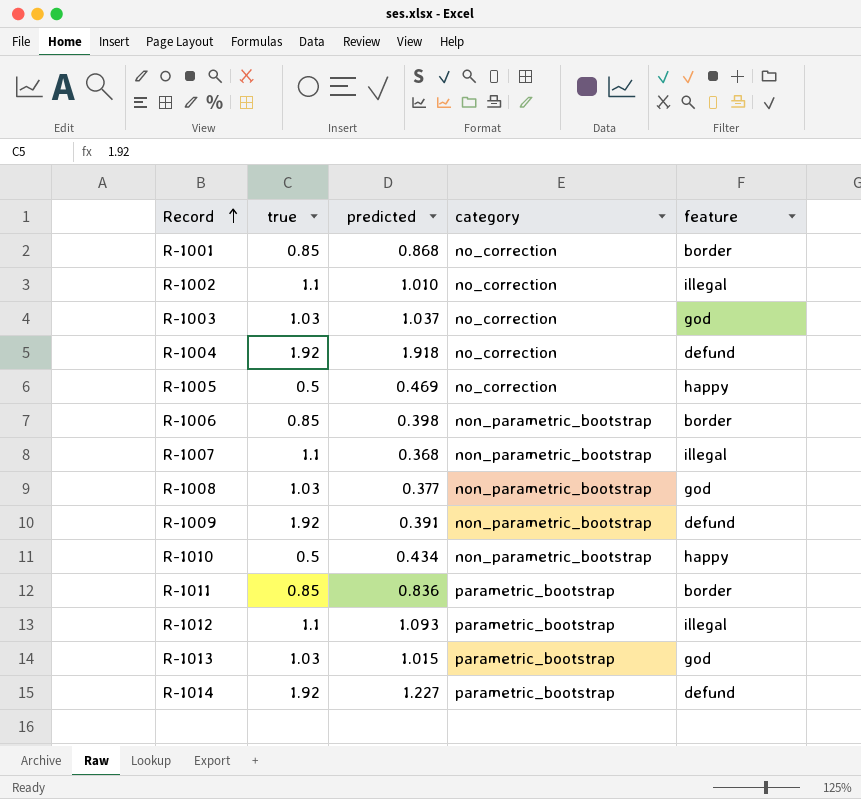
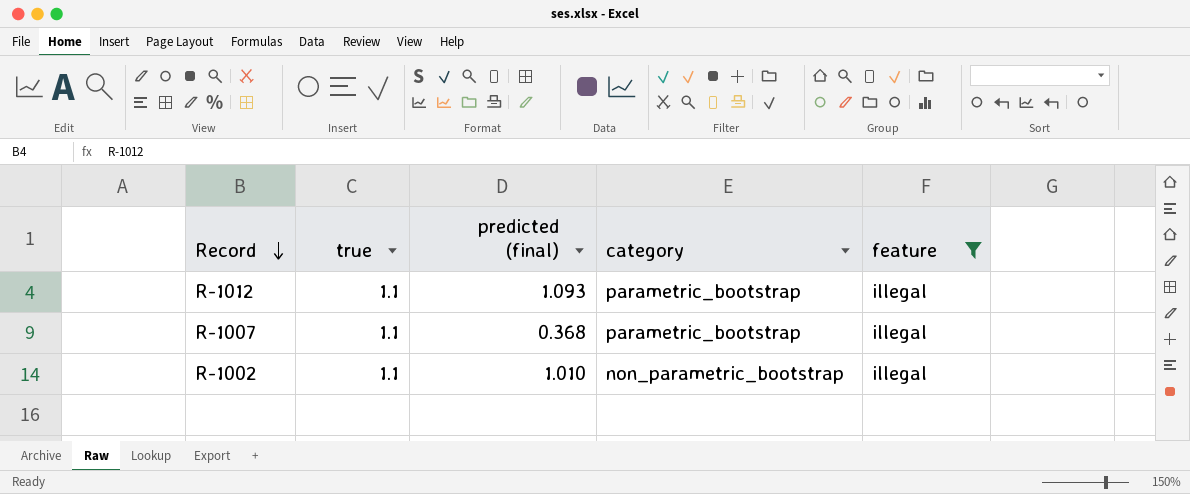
filter: none -> feature = illegal
row order: Record ascending -> Record descending
column name: predicted -> predicted (final)
R-1007 | category: non_parametric_bootstrap -> parametric_bootstrap
R-1002 | category: no_correction -> non_parametric_bootstrap

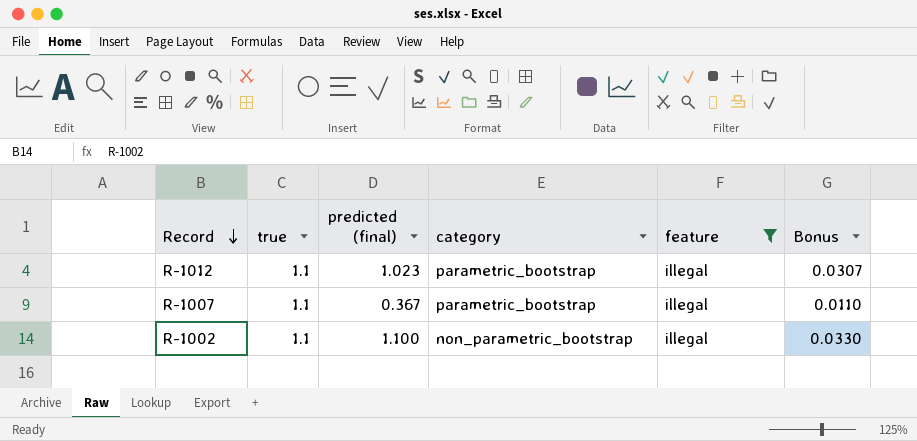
column Bonus | formula: none -> [predicted (final)] * 0.03
R-1012 | predicted (final): 1.093 -> 1.023
R-1007 | predicted (final): 0.368 -> 0.367
R-1002 | predicted (final): 1.010 -> 1.100

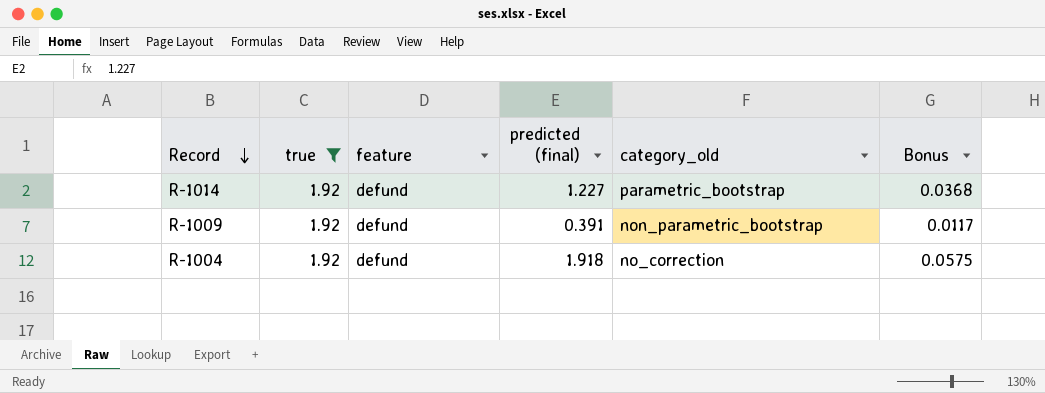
filter: feature = illegal -> true = 1.92
column feature | position: 5 -> 3
column name: category -> category_old

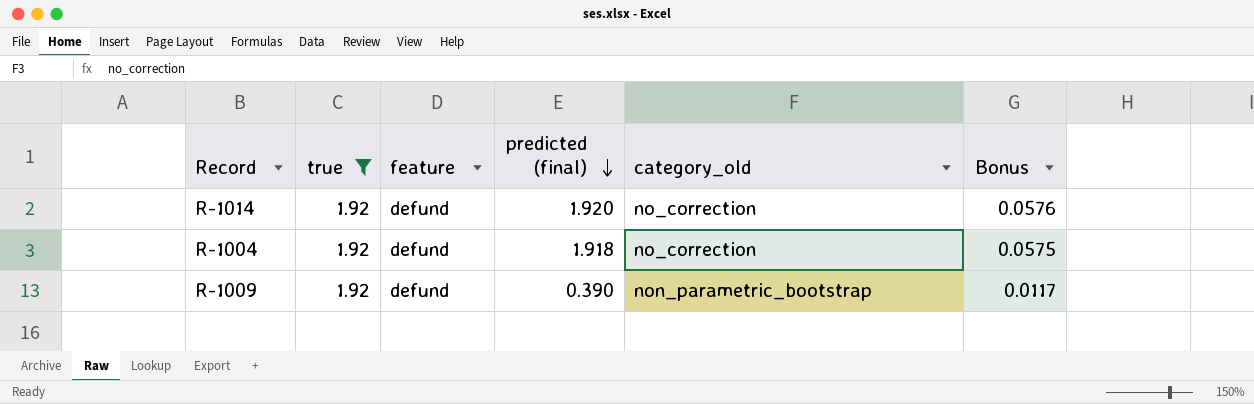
row order: Record descending -> predicted (final) descending
R-1014 | predicted (final): 1.227 -> 1.920
R-1014 | category_old: parametric_bootstrap -> no_correction
R-1014 | Bonus: 0.0368 -> 0.0576
R-1009 | predicted (final): 0.391 -> 0.390

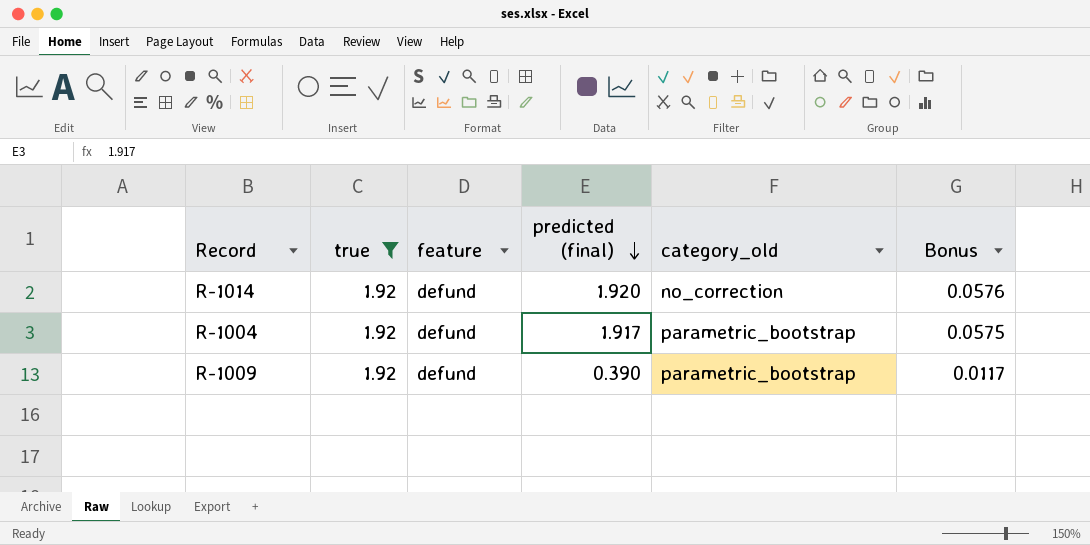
R-1004 | predicted (final): 1.918 -> 1.917
R-1004 | category_old: no_correction -> parametric_bootstrap
R-1009 | category_old: non_parametric_bootstrap -> parametric_bootstrap

